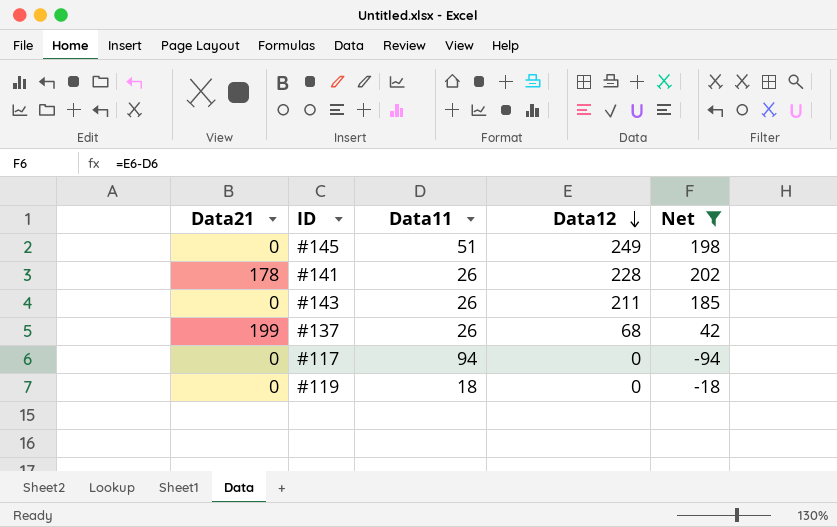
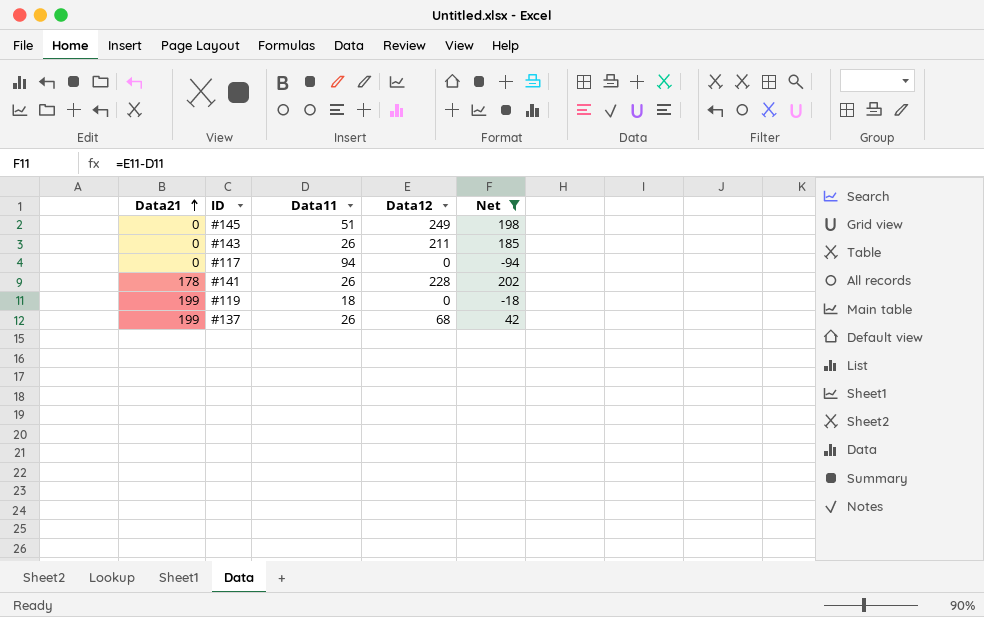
row order: Data12 descending -> Data21 ascending
#119 | Data21: 0 -> 199

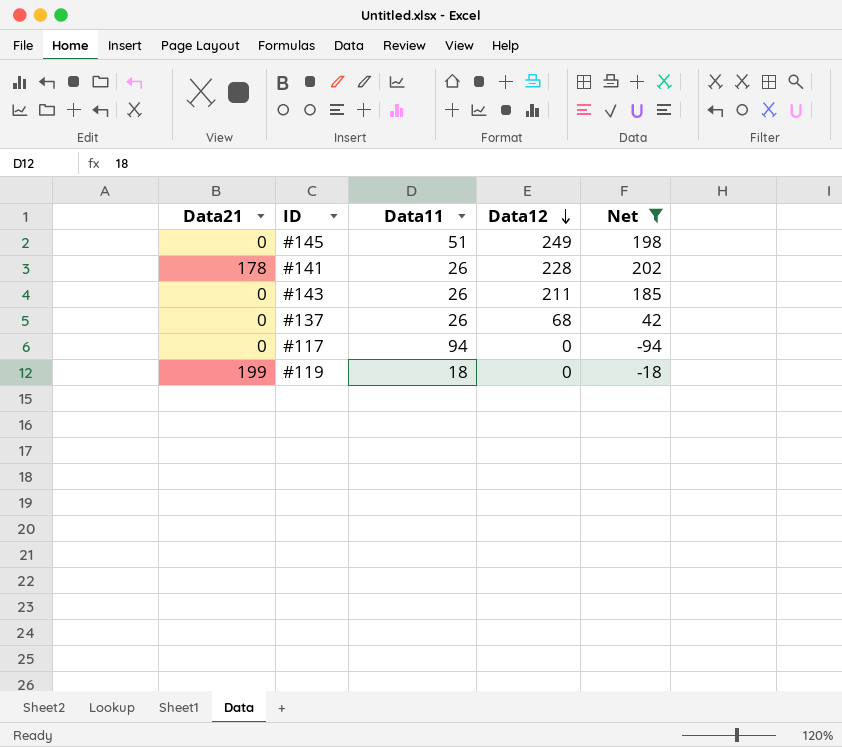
row order: Data21 ascending -> Data12 descending
#137 | Data21: 199 -> 0

